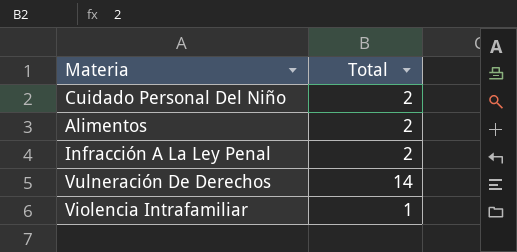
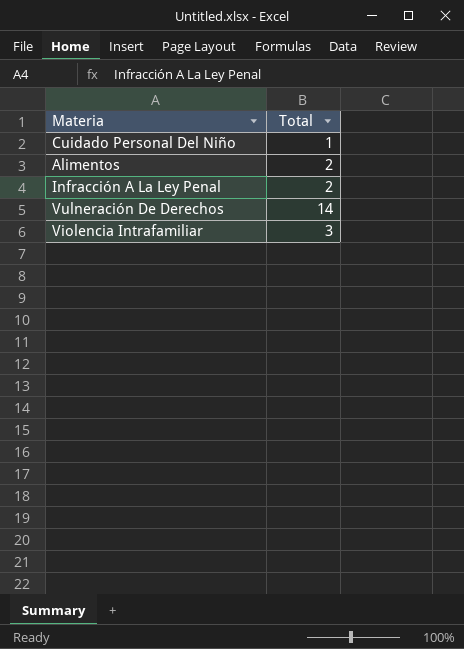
Cuidado Personal Del Niño | Total: 2 -> 1
Violencia Intrafamiliar | Total: 1 -> 3

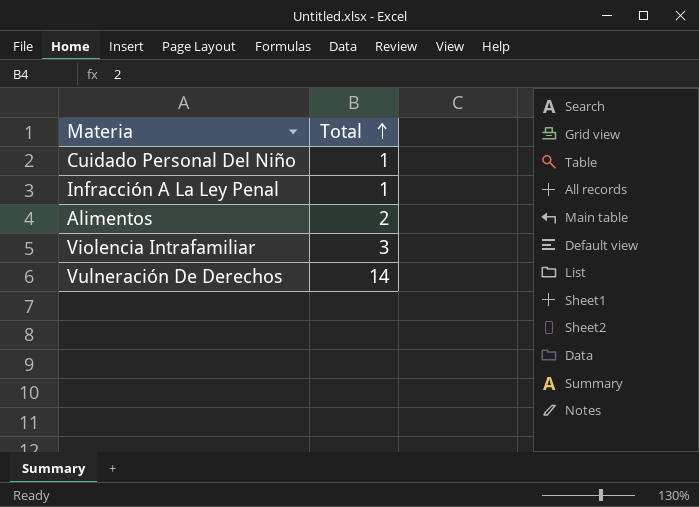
row order: none -> Total ascending
Infracción A La Ley Penal | Total: 2 -> 1

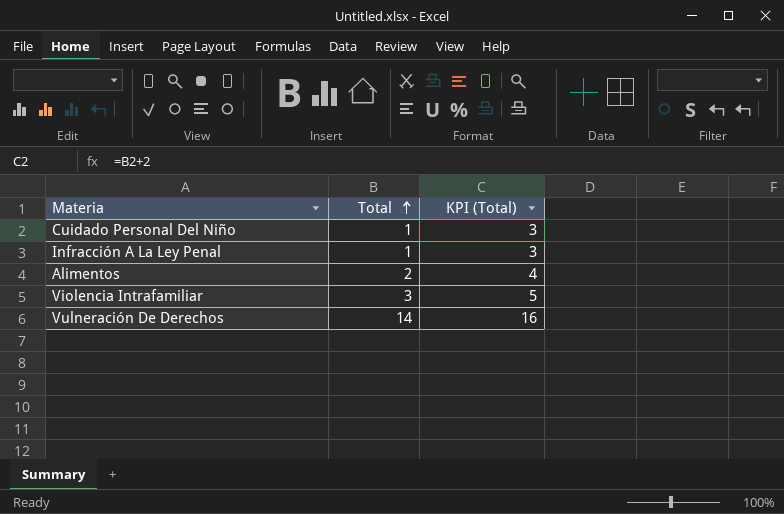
column KPI (Total) | formula: none -> [Total] + 2

